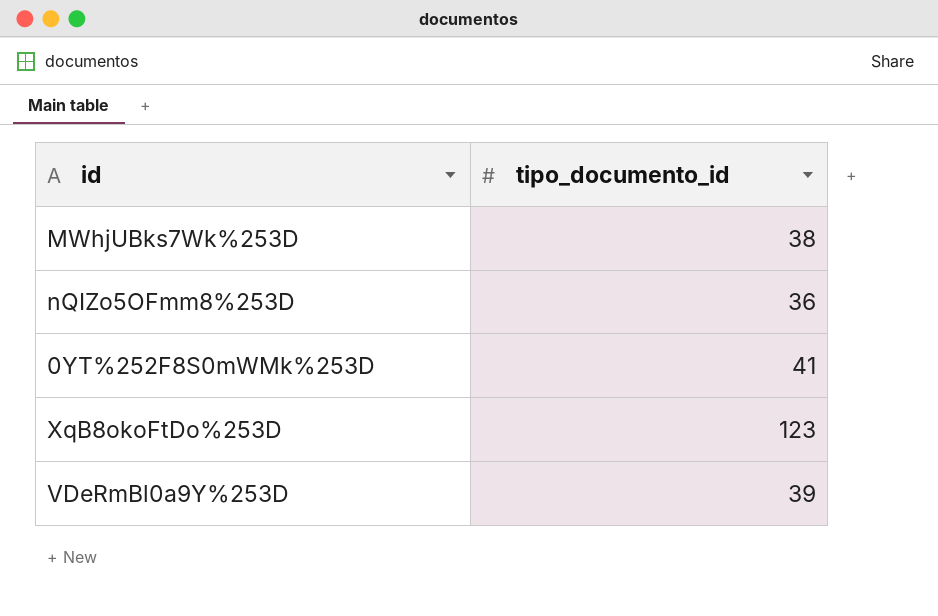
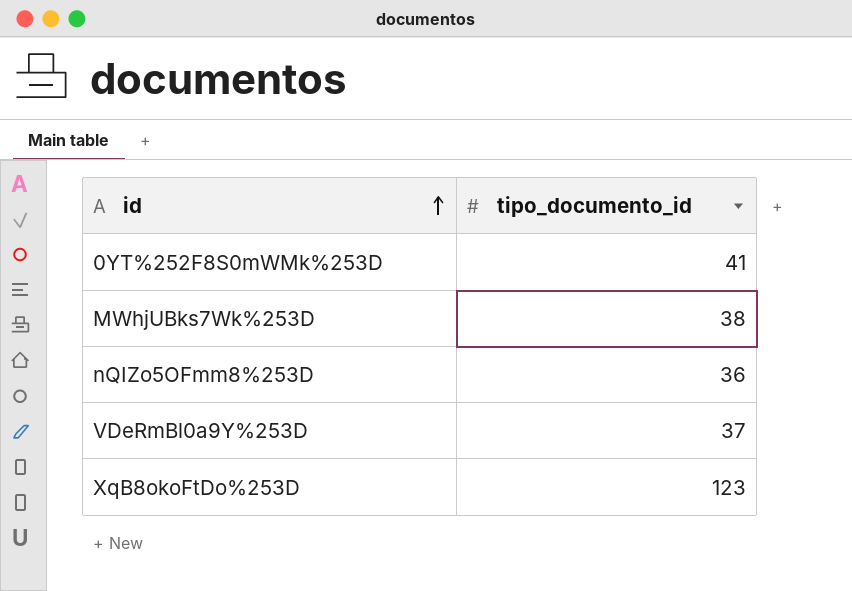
row order: none -> id ascending
VDeRmBl0a9Y%253D | tipo_documento_id: 39 -> 37

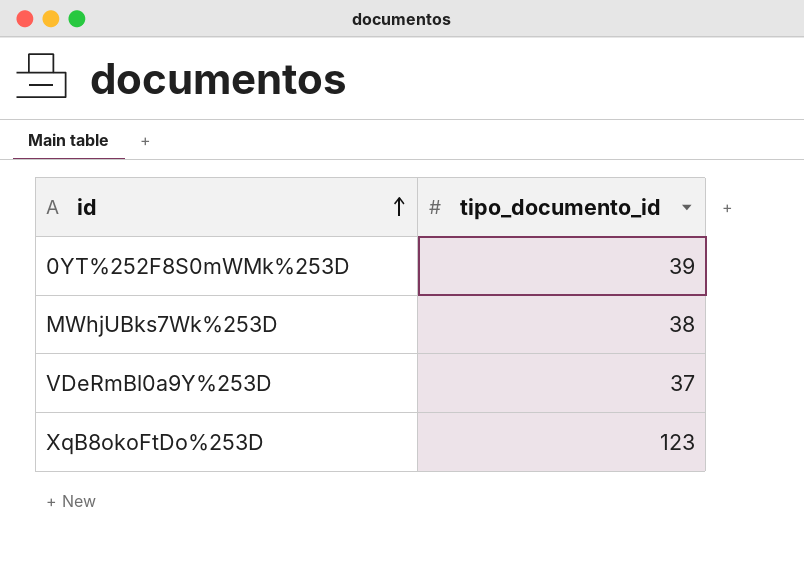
row nQIZo5OFmm8%253D: 36 -> none
0YT%252F8S0mWMk%253D | tipo_documento_id: 41 -> 39

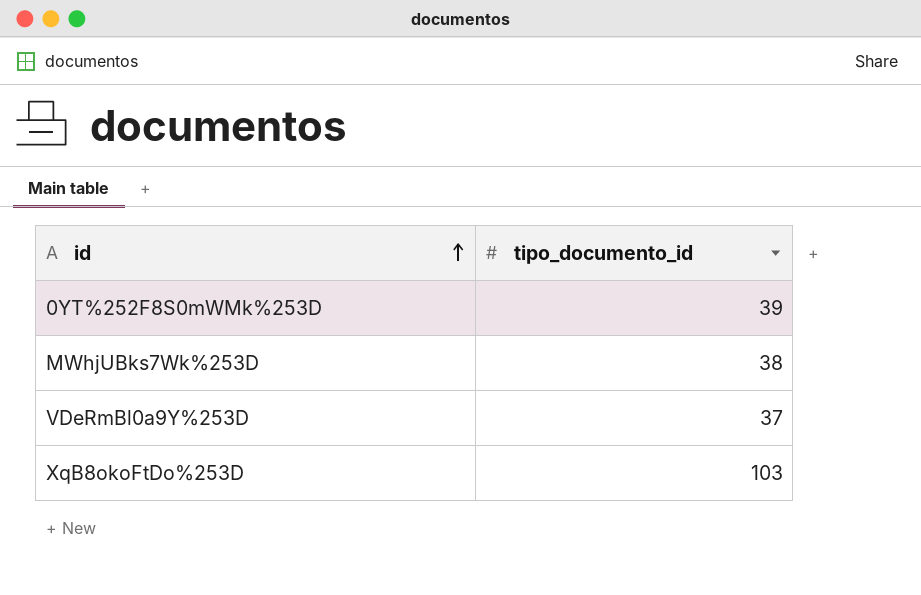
XqB8okoFtDo%253D | tipo_documento_id: 123 -> 103

